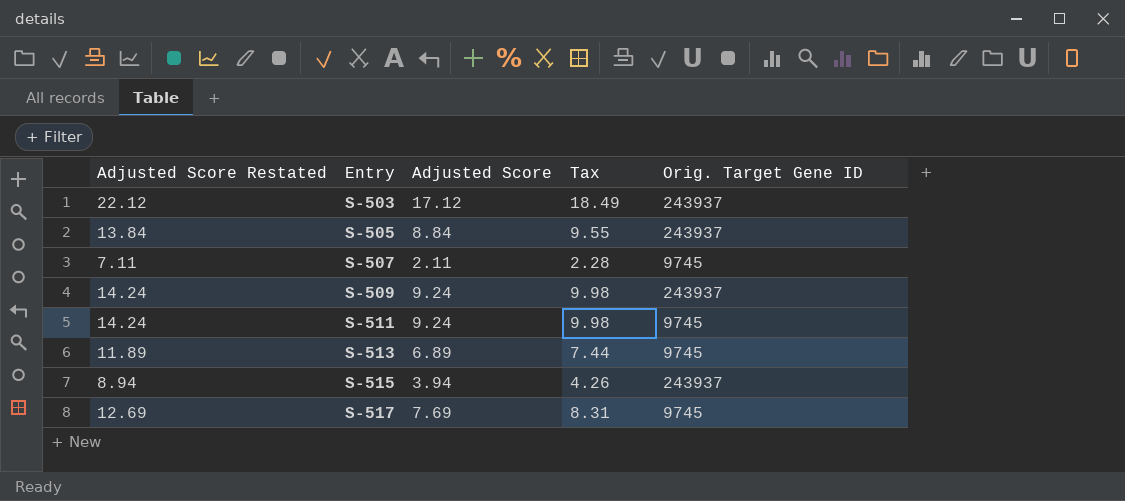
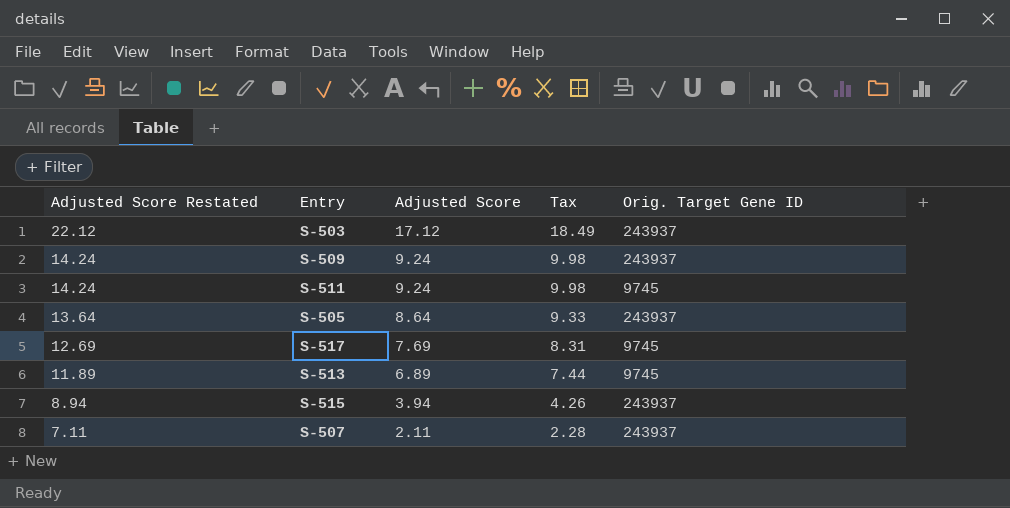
row order: Entry ascending -> Adjusted Score Restated descending
S-505 | Adjusted Score Restated: 13.84 -> 13.64
S-505 | Adjusted Score: 8.84 -> 8.64
S-505 | Tax: 9.55 -> 9.33
S-507 | Orig. Target Gene ID: 9745 -> 243937

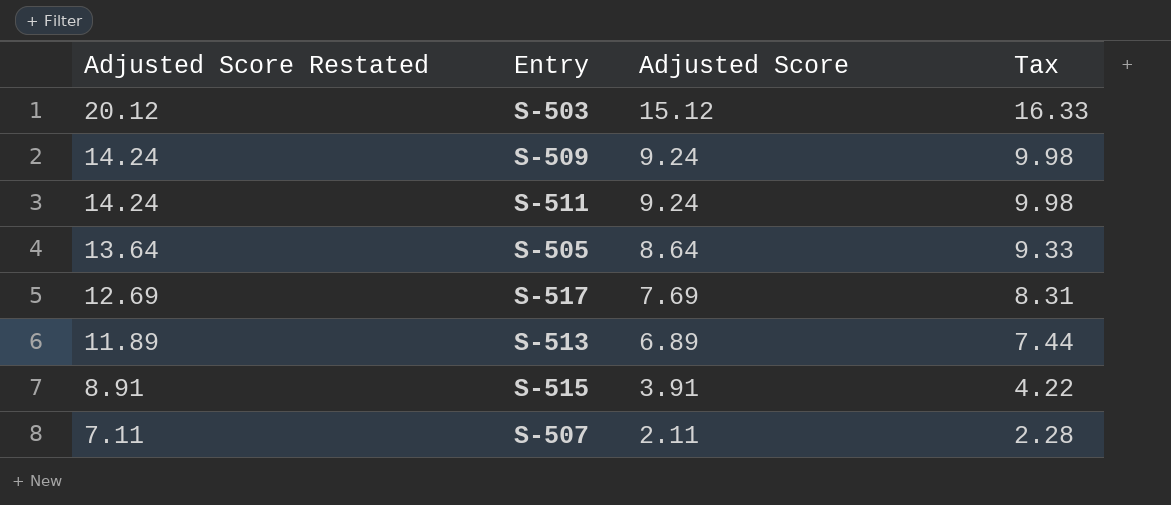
column Orig. Target Gene ID | position: 5 -> none
S-503 | Adjusted Score Restated: 22.12 -> 20.12
S-503 | Adjusted Score: 17.12 -> 15.12
S-503 | Tax: 18.49 -> 16.33
S-515 | Adjusted Score Restated: 8.94 -> 8.91
S-515 | Adjusted Score: 3.94 -> 3.91
S-515 | Tax: 4.26 -> 4.22

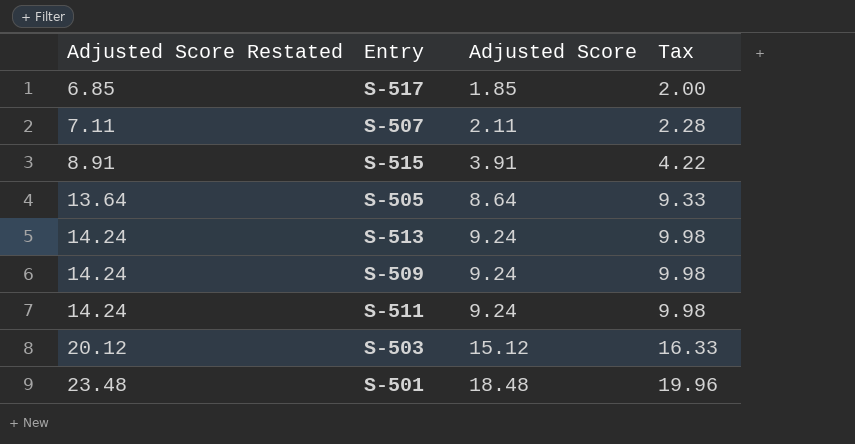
row order: Adjusted Score Restated descending -> Adjusted Score Restated ascending
S-517 | Adjusted Score Restated: 12.69 -> 6.85
S-517 | Adjusted Score: 7.69 -> 1.85
S-517 | Tax: 8.31 -> 2.00
S-513 | Adjusted Score Restated: 11.89 -> 14.24
S-513 | Adjusted Score: 6.89 -> 9.24
S-513 | Tax: 7.44 -> 9.98
row S-501: none -> 23.48 | 18.48 | 19.96

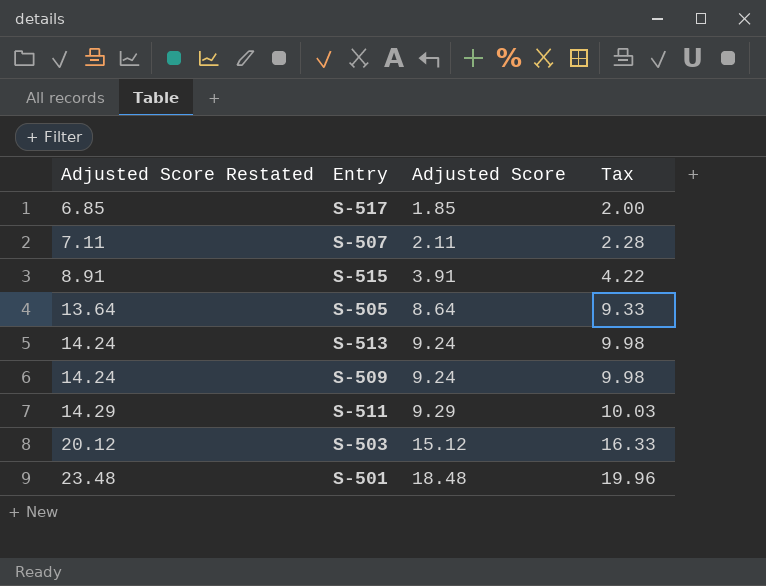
S-511 | Adjusted Score Restated: 14.24 -> 14.29
S-511 | Adjusted Score: 9.24 -> 9.29
S-511 | Tax: 9.98 -> 10.03

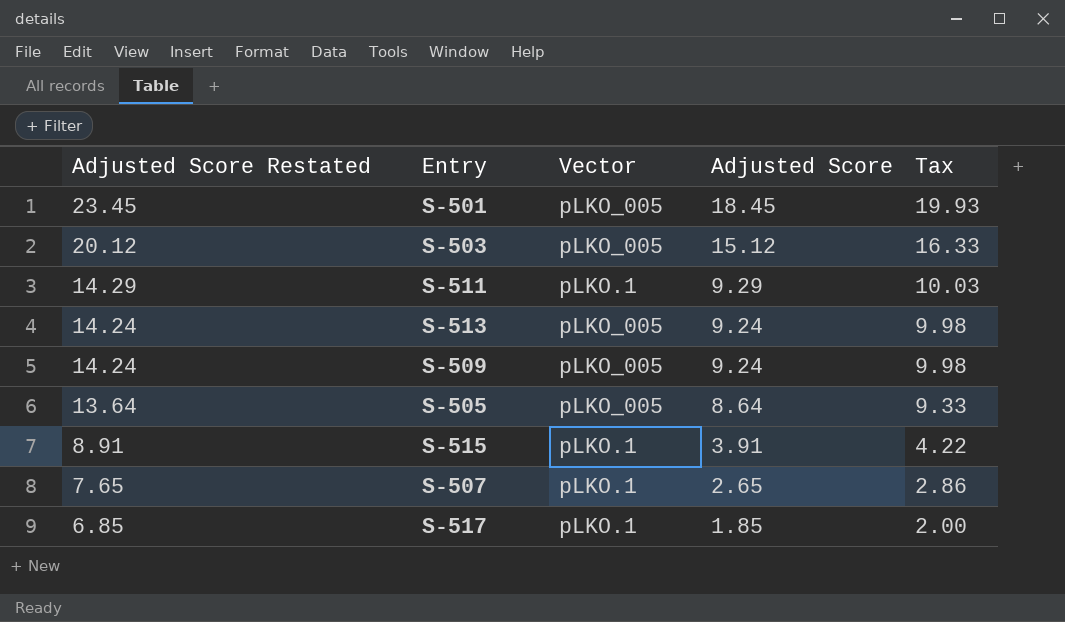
row order: Adjusted Score Restated ascending -> Adjusted Score Restated descending
column Vector | position: none -> 3
S-501 | Adjusted Score Restated: 23.48 -> 23.45
S-501 | Adjusted Score: 18.48 -> 18.45
S-501 | Tax: 19.96 -> 19.93
S-507 | Adjusted Score Restated: 7.11 -> 7.65
S-507 | Adjusted Score: 2.11 -> 2.65
S-507 | Tax: 2.28 -> 2.86

